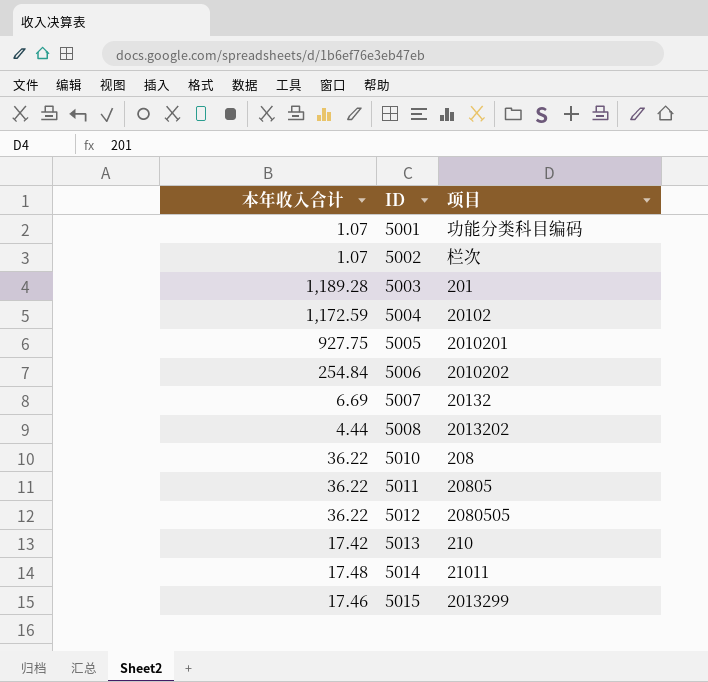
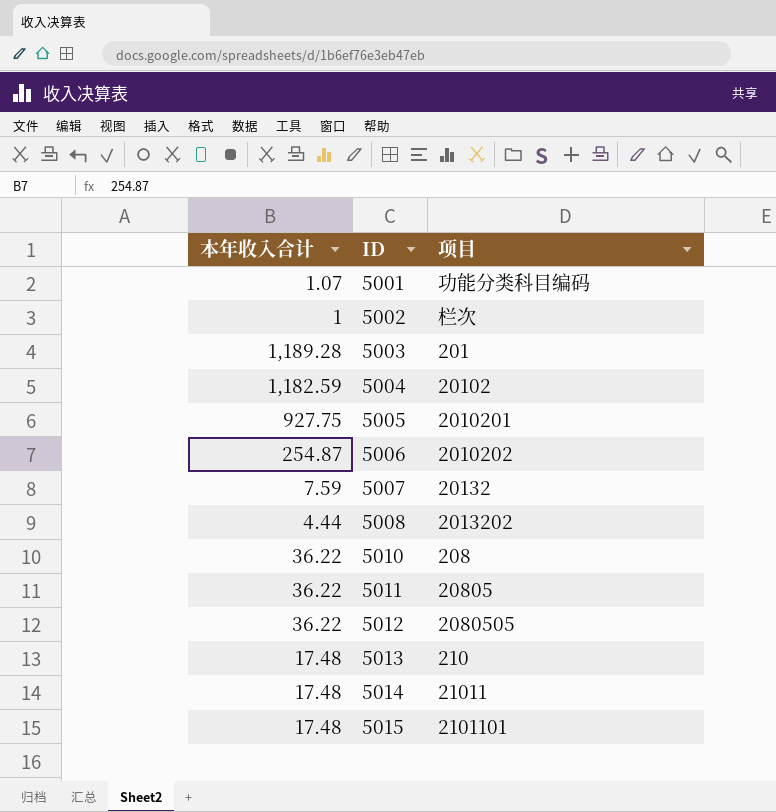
5002 | 本年收入合计: 1.07 -> 1
5004 | 本年收入合计: 1,172.59 -> 1,182.59
5006 | 本年收入合计: 254.84 -> 254.87
5007 | 本年收入合计: 6.69 -> 7.59
5013 | 本年收入合计: 17.42 -> 17.48
5015 | 本年收入合计: 17.46 -> 17.48
5015 | 项目: 2013299 -> 2101101

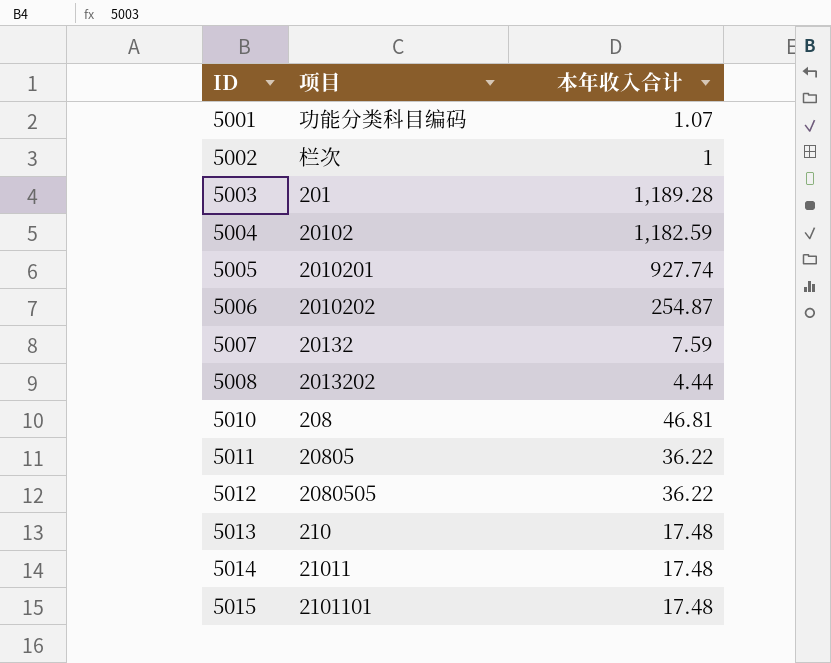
column 本年收入合计 | position: 1 -> 3
5005 | 本年收入合计: 927.75 -> 927.74
5010 | 本年收入合计: 36.22 -> 46.81

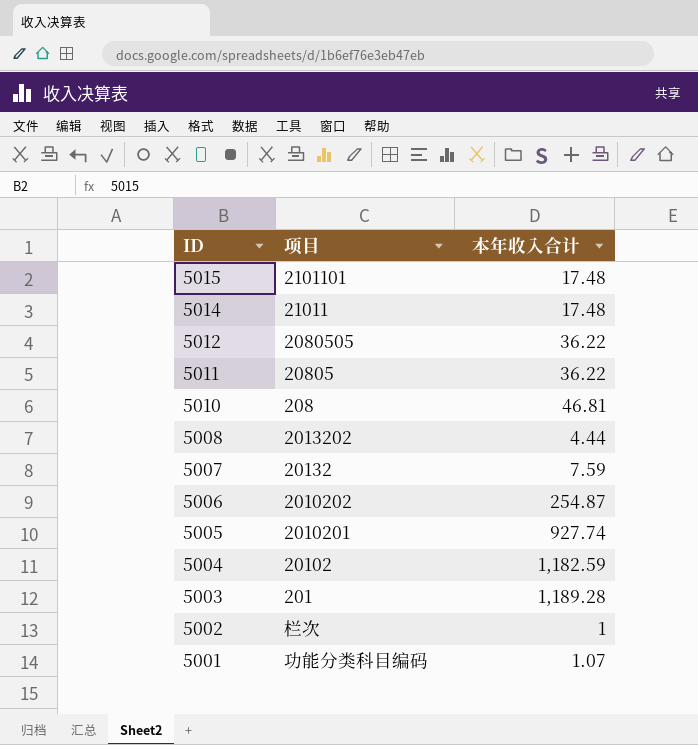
row order: ID ascending -> ID descending
row 5013: 210 | 17.48 -> none

